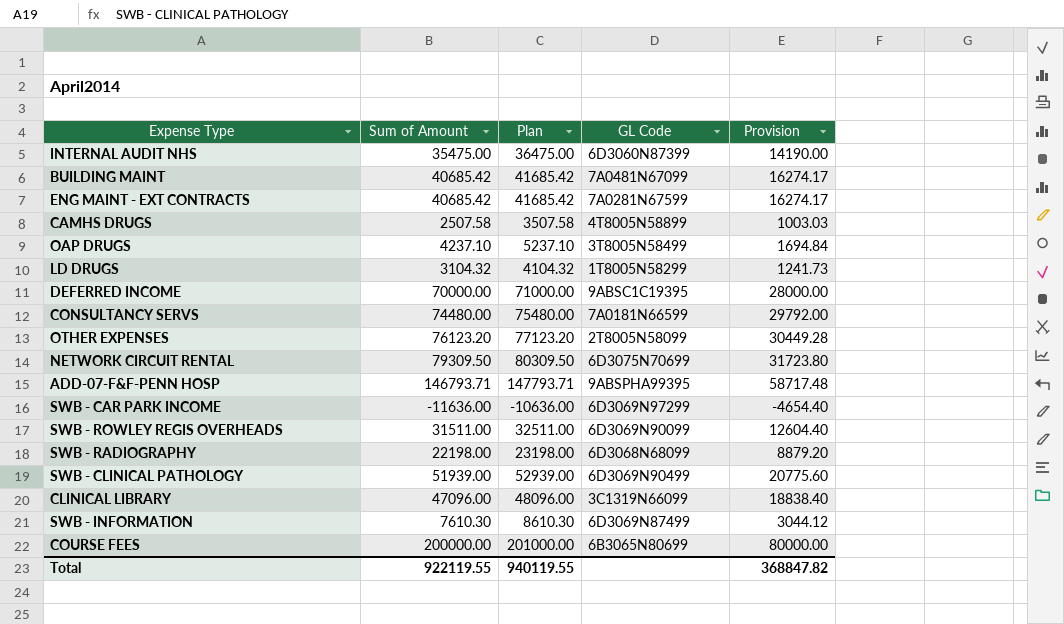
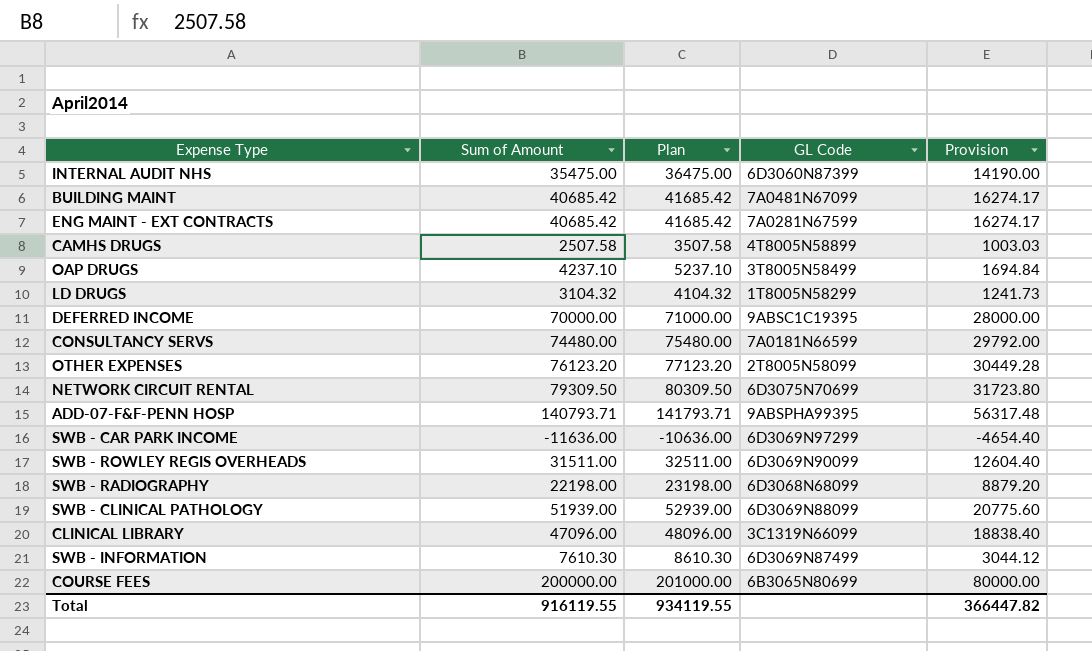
ADD-07-F&F-PENN HOSP | Sum of Amount: 146793.71 -> 140793.71
ADD-07-F&F-PENN HOSP | Plan: 147793.71 -> 141793.71
ADD-07-F&F-PENN HOSP | Provision: 58717.48 -> 56317.48
SWB - CLINICAL PATHOLOGY | GL Code: 6D3069N90499 -> 6D3069N88099
Total | Sum of Amount: 922119.55 -> 916119.55
Total | Plan: 940119.55 -> 934119.55
Total | Provision: 368847.82 -> 366447.82

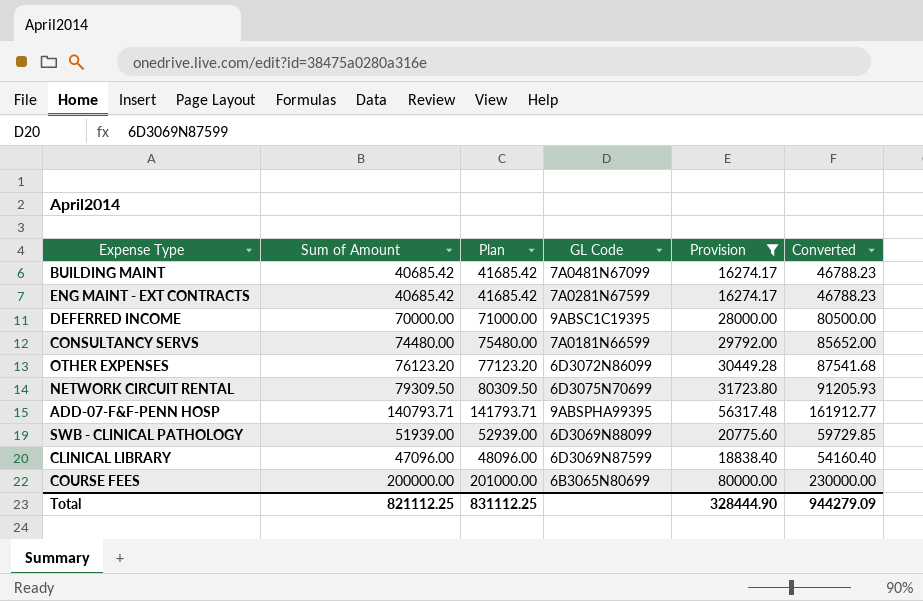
filter: none -> Provision >= 16274.17
column Converted | formula: none -> [Sum of Amount] * 1.15
OTHER EXPENSES | GL Code: 2T8005N58099 -> 6D3072N86099
CLINICAL LIBRARY | GL Code: 3C1319N66099 -> 6D3069N87599
Total | Sum of Amount: 916119.55 -> 821112.25
Total | Plan: 934119.55 -> 831112.25
Total | Provision: 366447.82 -> 328444.90

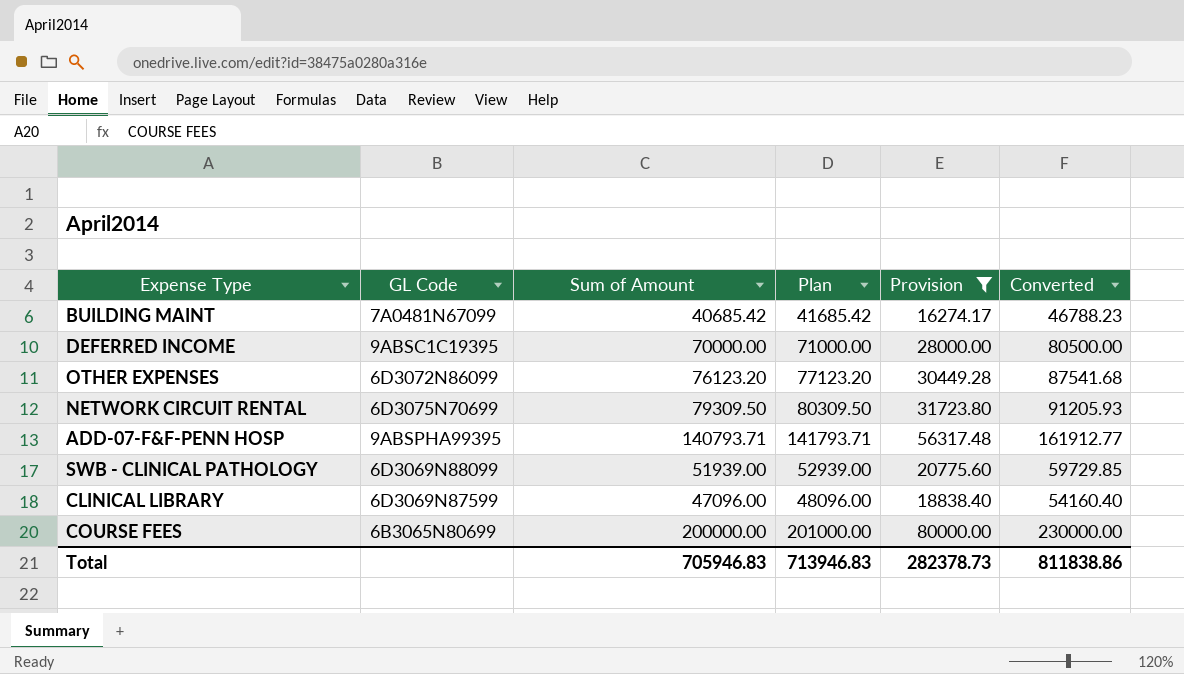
column GL Code | position: 4 -> 2
row ENG MAINT - EXT CONTRACTS: 40685.42 | 41685.42 | 7A0281N67599 | 16274.17 | 46788.23 -> none
row CONSULTANCY SERVS: 74480.00 | 75480.00 | 7A0181N66599 | 29792.00 | 85652.00 -> none
Total | Sum of Amount: 821112.25 -> 705946.83
Total | Plan: 831112.25 -> 713946.83
Total | Provision: 328444.90 -> 282378.73
Total | Converted: 944279.09 -> 811838.86

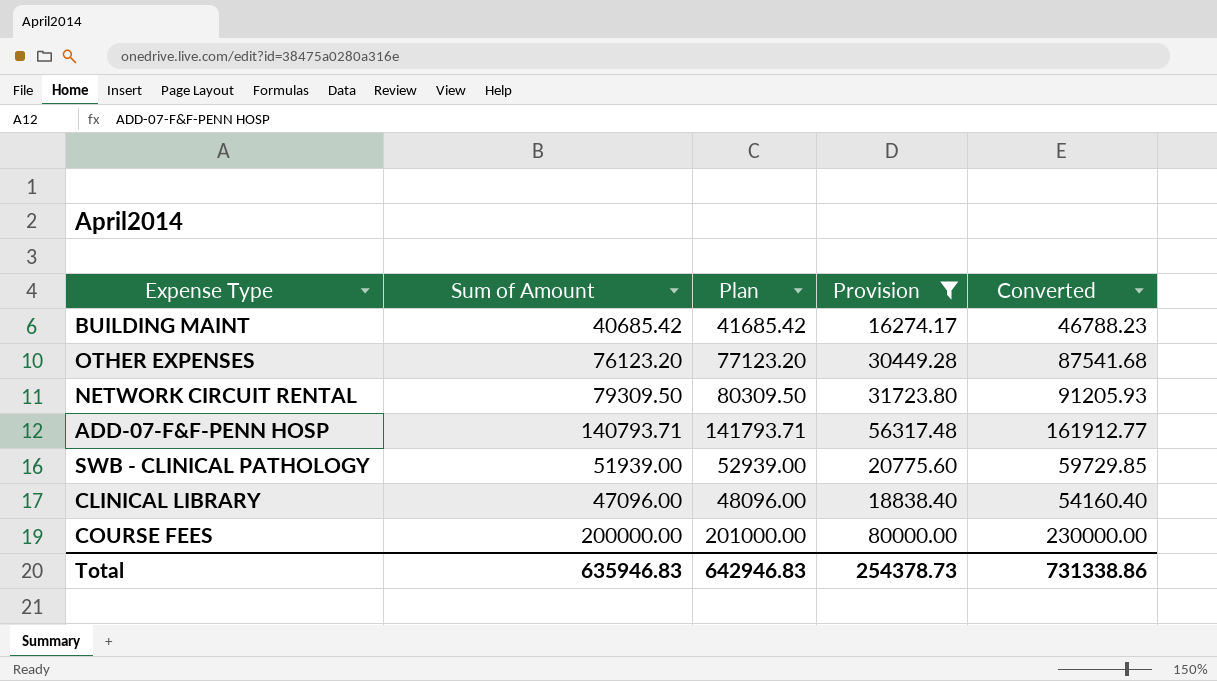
column GL Code | position: 2 -> none
row DEFERRED INCOME: 9ABSC1C19395 | 70000.00 | 71000.00 | 28000.00 | 80500.00 -> none
Total | Sum of Amount: 705946.83 -> 635946.83
Total | Plan: 713946.83 -> 642946.83
Total | Provision: 282378.73 -> 254378.73
Total | Converted: 811838.86 -> 731338.86

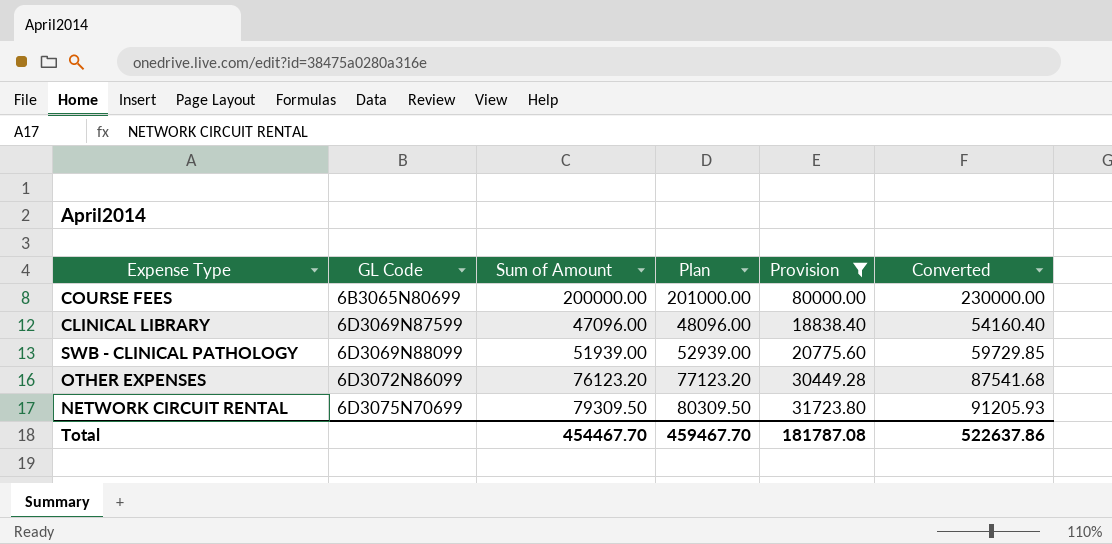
row order: none -> GL Code ascending
column GL Code | position: none -> 2
row BUILDING MAINT: 40685.42 | 41685.42 | 16274.17 | 46788.23 -> none
row ADD-07-F&F-PENN HOSP: 140793.71 | 141793.71 | 56317.48 | 161912.77 -> none
Total | Sum of Amount: 635946.83 -> 454467.70
Total | Plan: 642946.83 -> 459467.70
Total | Provision: 254378.73 -> 181787.08
Total | Converted: 731338.86 -> 522637.86

